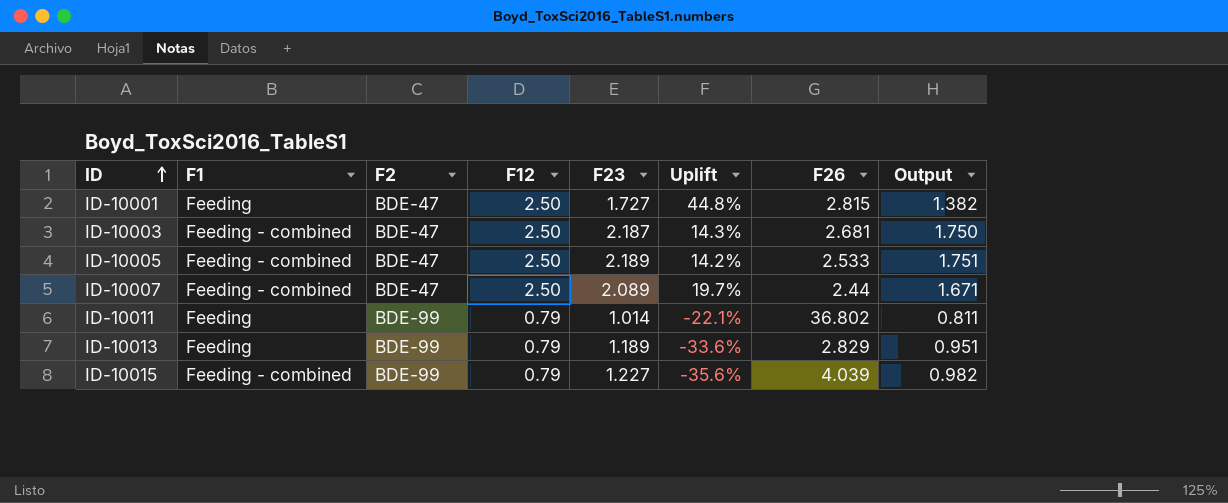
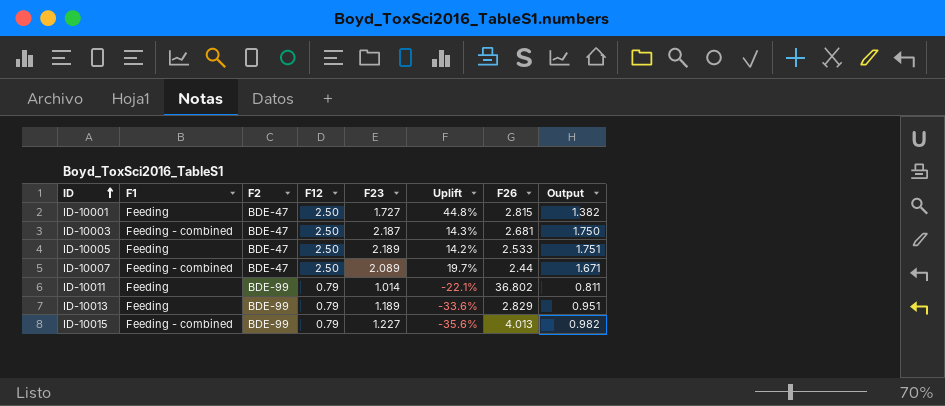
ID-10005 | F1: Feeding - combined -> Feeding
ID-10015 | F26: 4.039 -> 4.013

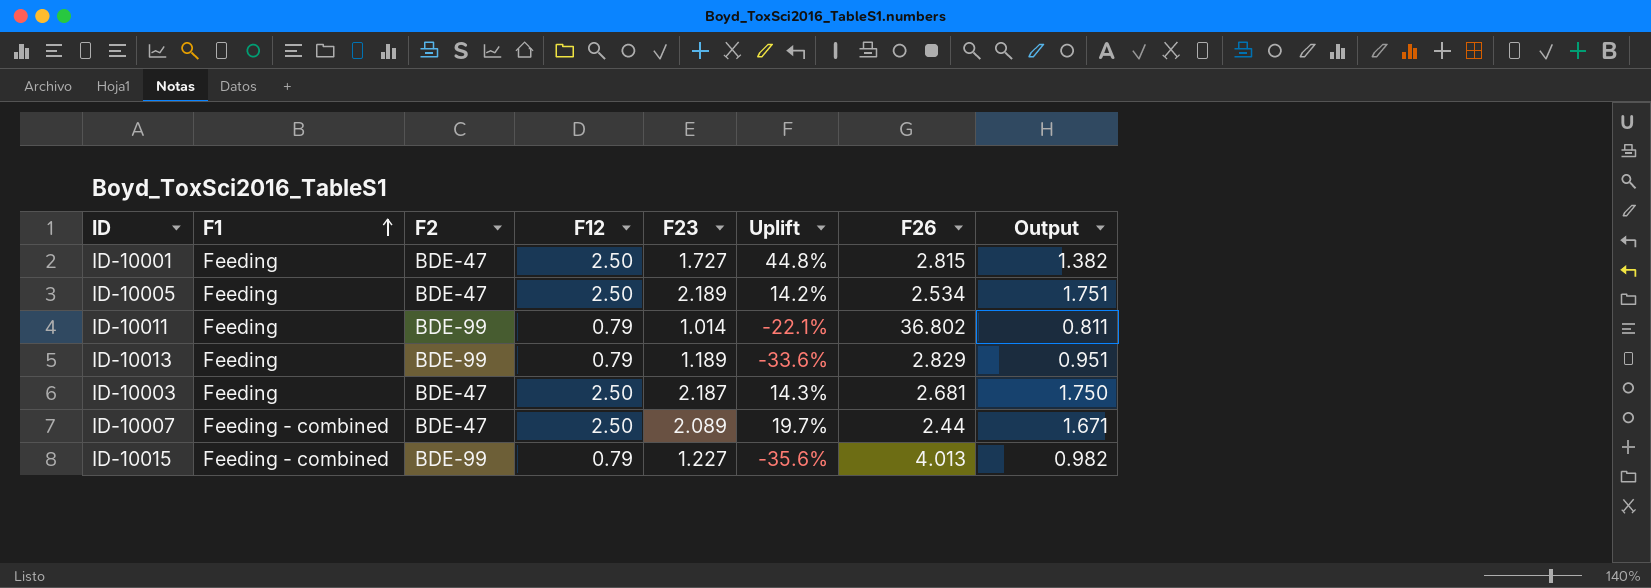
row order: ID ascending -> F1 ascending
ID-10005 | F26: 2.533 -> 2.534
ID-10003 | F1: Feeding - combined -> Feeding

